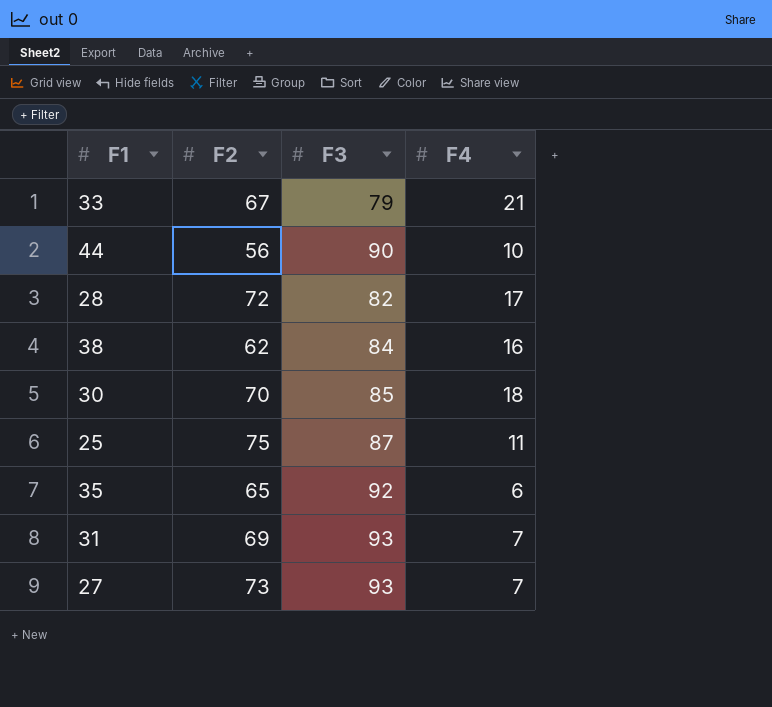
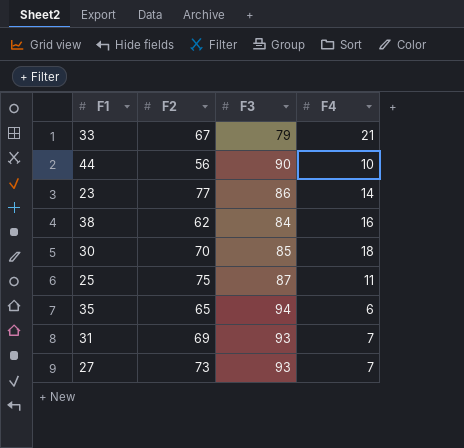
row 28: 72 | 82 | 17 -> none
row 23: none -> 77 | 86 | 14
35 | F3: 92 -> 94

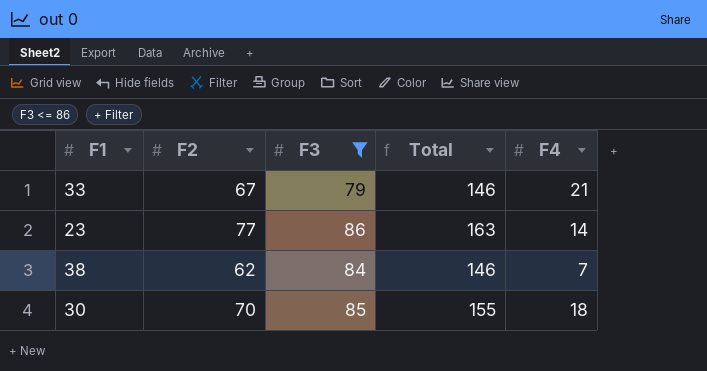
filter: none -> F3 <= 86
column Total | formula: none -> [F2] + [F3]
38 | F4: 16 -> 7

